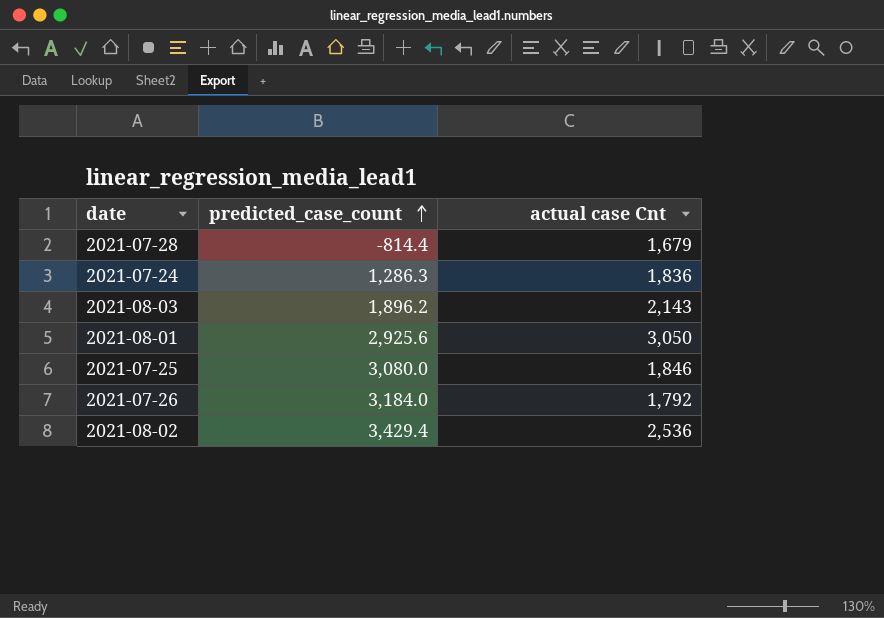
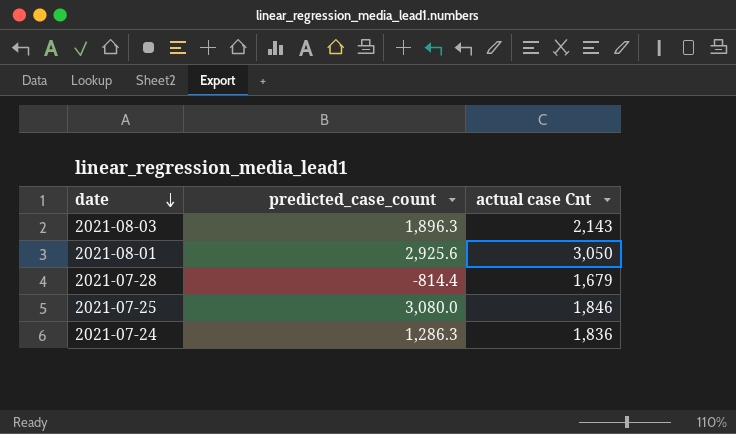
row order: predicted_case_count ascending -> date descending
row 2021-07-26: 3,184.0 | 1,792 -> none
row 2021-08-02: 3,429.4 | 2,536 -> none
2021-08-03 | predicted_case_count: 1,896.2 -> 1,896.3

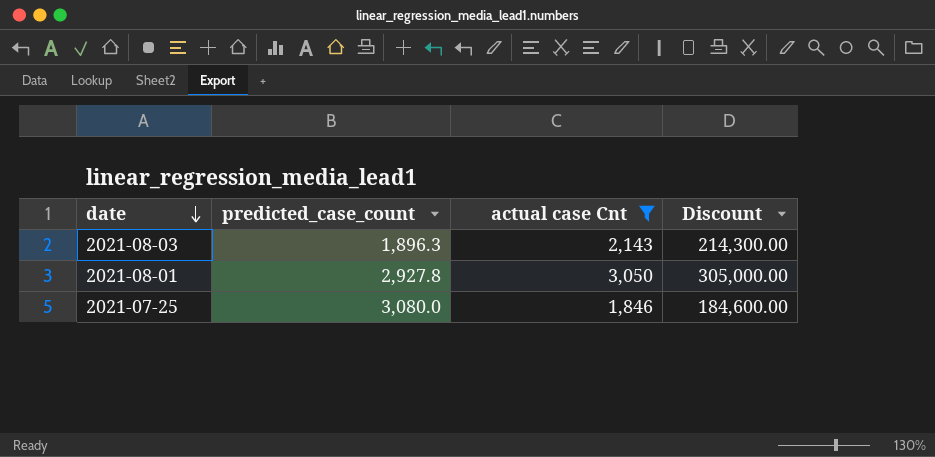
filter: none -> actual case Cnt >= 1,846
column Discount | formula: none -> [actual case Cnt] * 100
2021-08-01 | predicted_case_count: 2,925.6 -> 2,927.8

